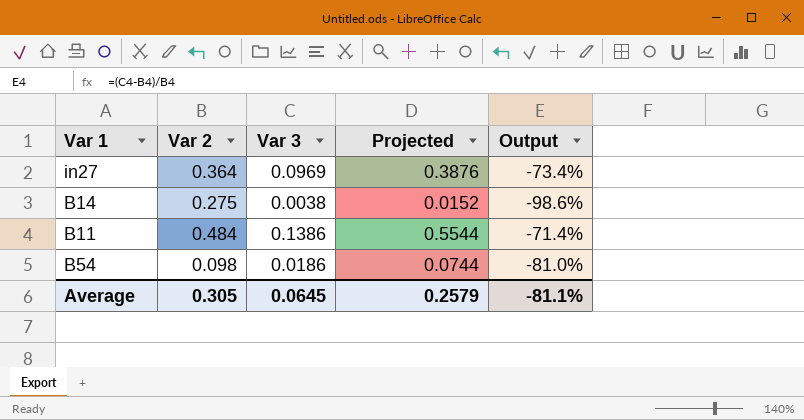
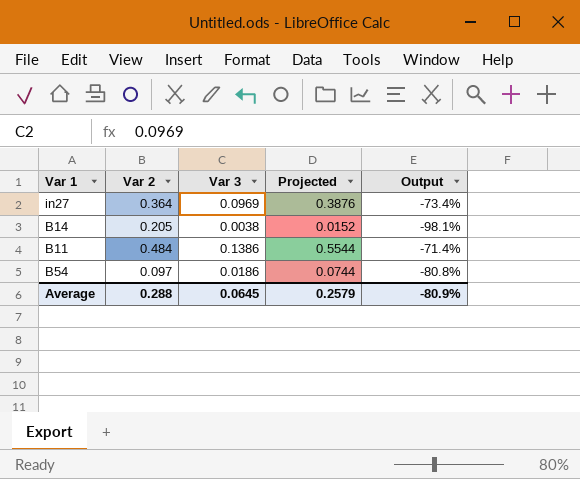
B14 | Var 2: 0.275 -> 0.205
B14 | Output: -98.6% -> -98.1%
B54 | Var 2: 0.098 -> 0.097
B54 | Output: -81.0% -> -80.8%
Average | Var 2: 0.305 -> 0.288
Average | Output: -81.1% -> -80.9%

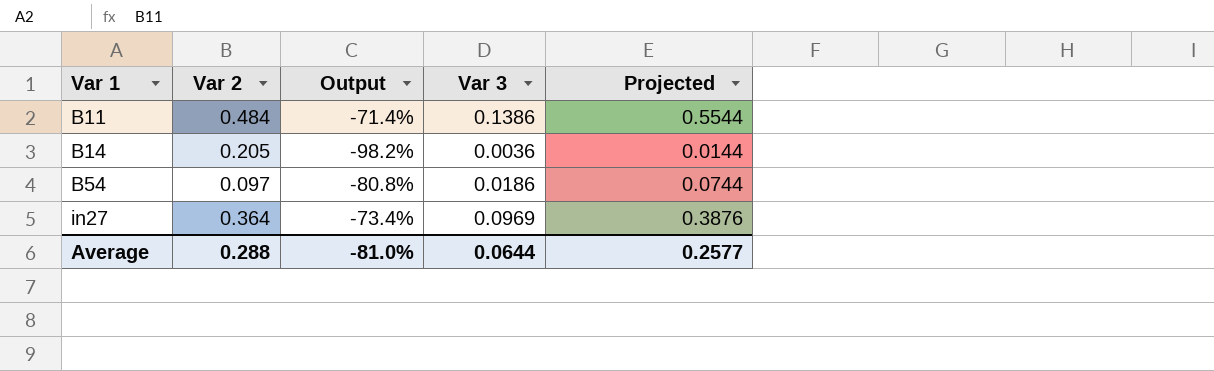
row order: none -> Var 1 ascending
column Output | position: 5 -> 3
B14 | Output: -98.1% -> -98.2%
B14 | Var 3: 0.0038 -> 0.0036
B14 | Projected: 0.0152 -> 0.0144
Average | Output: -80.9% -> -81.0%
Average | Var 3: 0.0645 -> 0.0644
Average | Projected: 0.2579 -> 0.2577

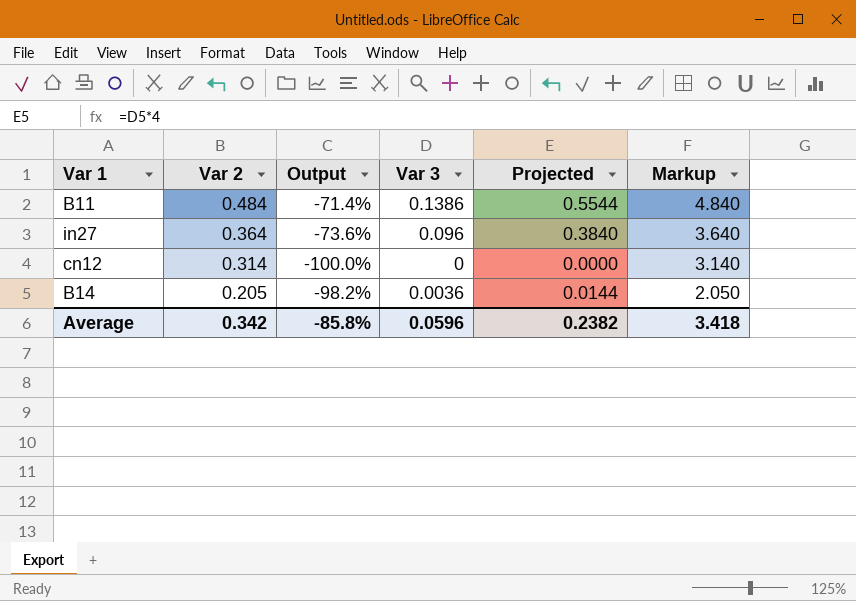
row order: Var 1 ascending -> Var 2 descending
column Markup | formula: none -> [Var 2] * 10
row B54: 0.097 | -80.8% | 0.0186 | 0.0744 -> none
in27 | Output: -73.4% -> -73.6%
in27 | Var 3: 0.0969 -> 0.096
in27 | Projected: 0.3876 -> 0.3840
row cn12: none -> 0.314 | -100.0% | 0 | 0.0000 | 3.140
Average | Var 2: 0.288 -> 0.342
Average | Output: -81.0% -> -85.8%
Average | Var 3: 0.0644 -> 0.0596
Average | Projected: 0.2577 -> 0.2382

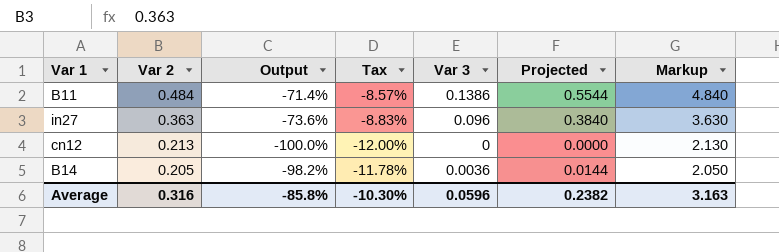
column Tax | formula: none -> [Output] * 0.12
in27 | Var 2: 0.364 -> 0.363
in27 | Markup: 3.640 -> 3.630
cn12 | Var 2: 0.314 -> 0.213
cn12 | Markup: 3.140 -> 2.130
Average | Var 2: 0.342 -> 0.316
Average | Markup: 3.418 -> 3.163

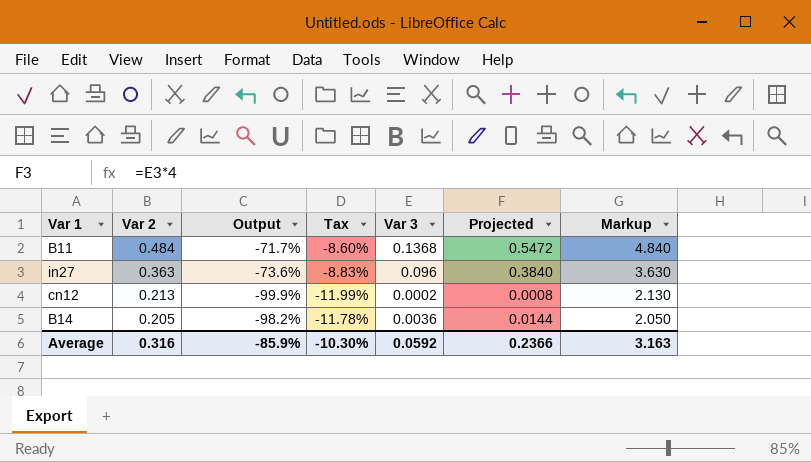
B11 | Output: -71.4% -> -71.7%
B11 | Tax: -8.57% -> -8.60%
B11 | Var 3: 0.1386 -> 0.1368
B11 | Projected: 0.5544 -> 0.5472
cn12 | Output: -100.0% -> -99.9%
cn12 | Tax: -12.00% -> -11.99%
cn12 | Var 3: 0 -> 0.0002
cn12 | Projected: 0.0000 -> 0.0008
Average | Output: -85.8% -> -85.9%
Average | Var 3: 0.0596 -> 0.0592
Average | Projected: 0.2382 -> 0.2366

